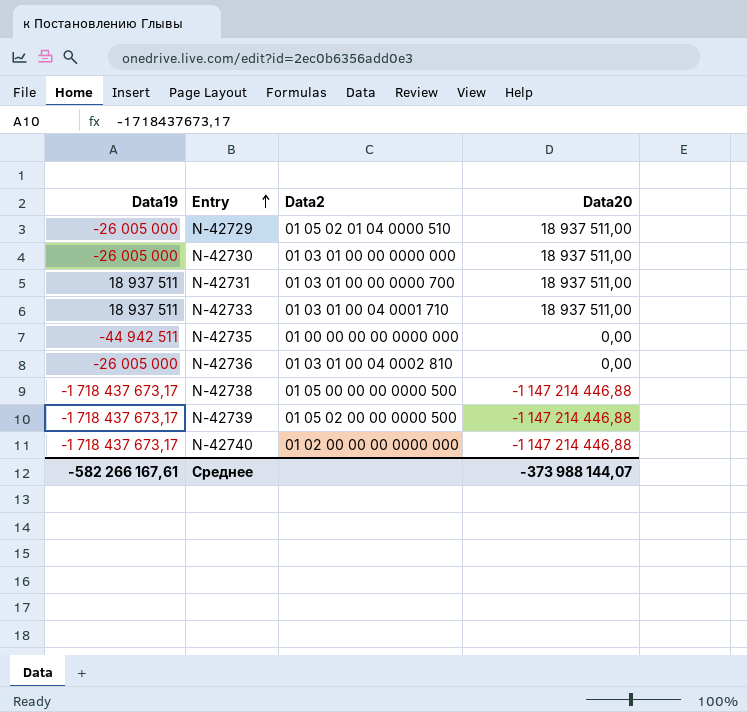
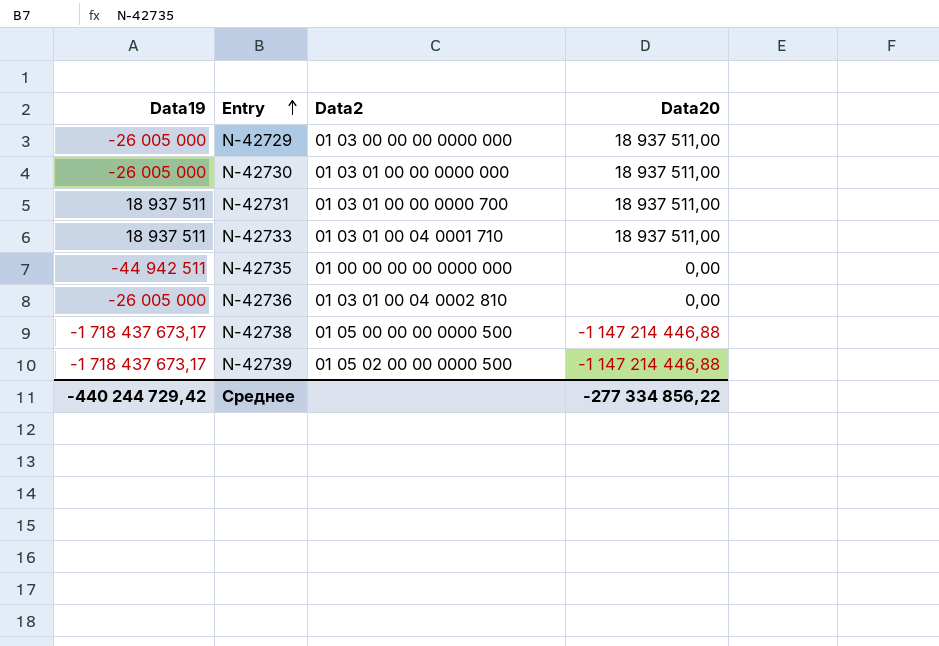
row N-42740: -1 718 437 673,17 | 01 02 00 00 00 0000 000 | -1 147 214 446,88 -> none
N-42729 | Data2: 01 05 02 01 04 0000 510 -> 01 03 00 00 00 0000 000
Среднее | Data19: -582 266 167,61 -> -440 244 729,42
Среднее | Data20: -373 988 144,07 -> -277 334 856,22

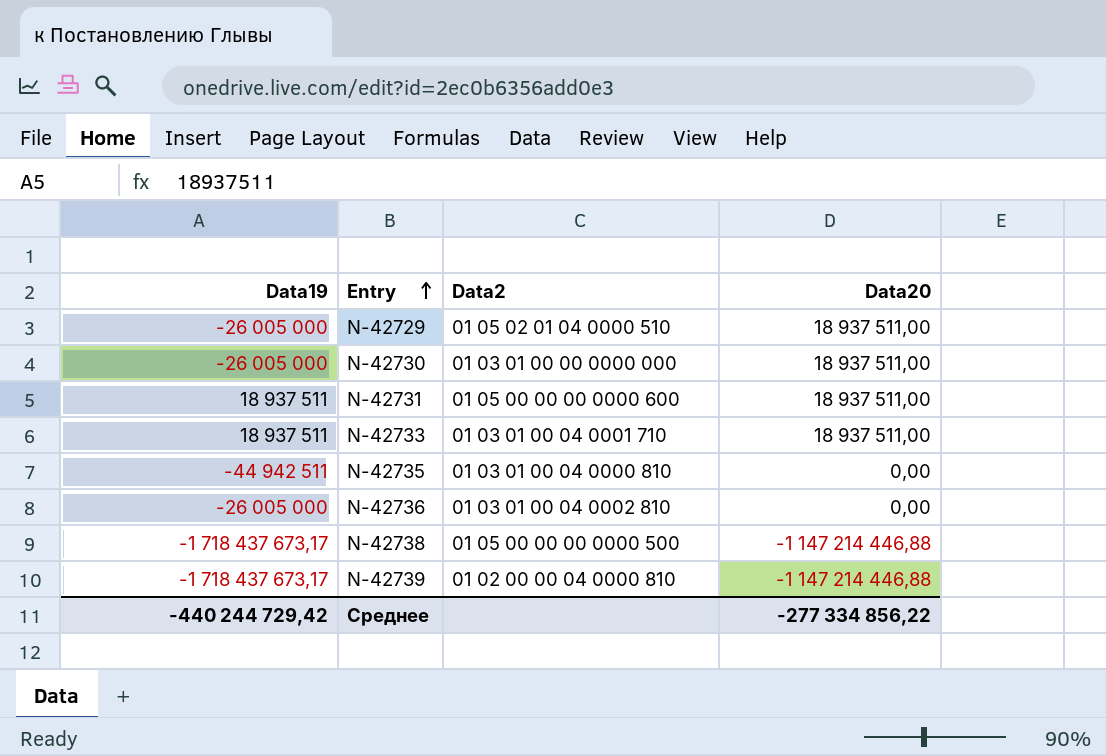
N-42729 | Data2: 01 03 00 00 00 0000 000 -> 01 05 02 01 04 0000 510
N-42731 | Data2: 01 03 01 00 00 0000 700 -> 01 05 00 00 00 0000 600
N-42735 | Data2: 01 00 00 00 00 0000 000 -> 01 03 01 00 04 0000 810
N-42739 | Data2: 01 05 02 00 00 0000 500 -> 01 02 00 00 04 0000 810

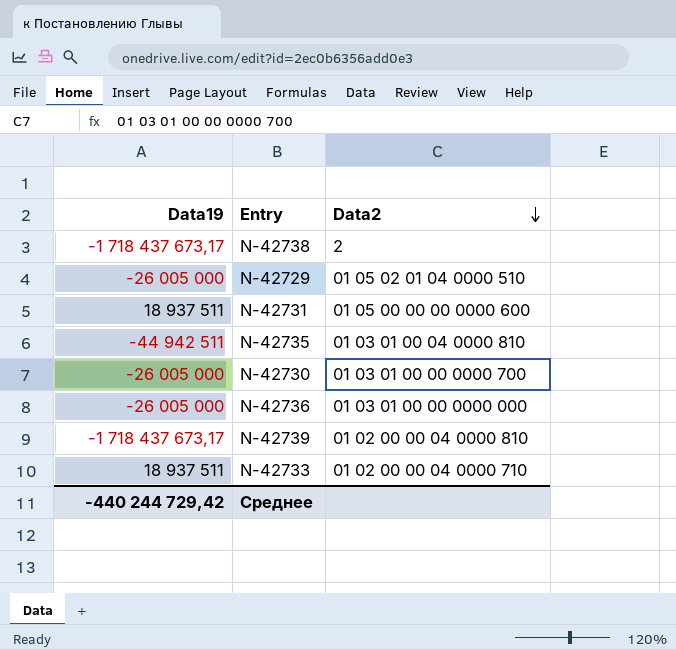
row order: Entry ascending -> Data2 descending
column Data20 | position: 4 -> none
N-42738 | Data2: 01 05 00 00 00 0000 500 -> 2
N-42730 | Data2: 01 03 01 00 00 0000 000 -> 01 03 01 00 00 0000 700
N-42736 | Data2: 01 03 01 00 04 0002 810 -> 01 03 01 00 00 0000 000
N-42733 | Data2: 01 03 01 00 04 0001 710 -> 01 02 00 00 04 0000 710

